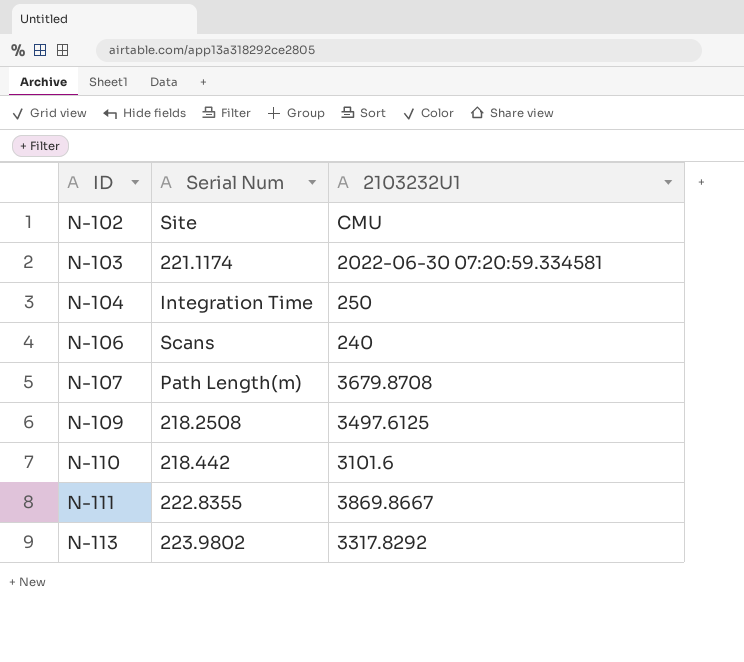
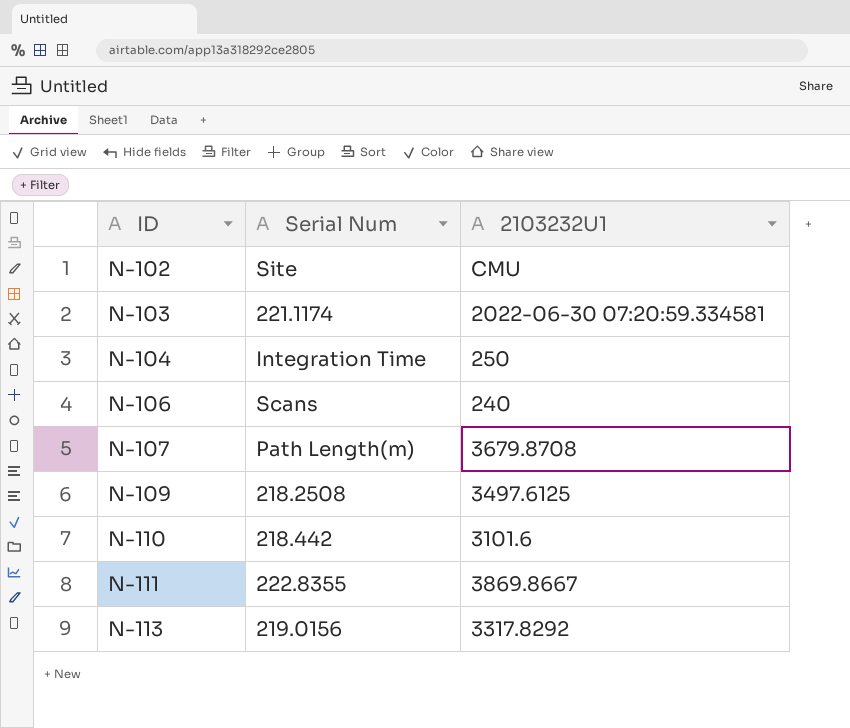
N-113 | Serial Num: 223.9802 -> 219.0156

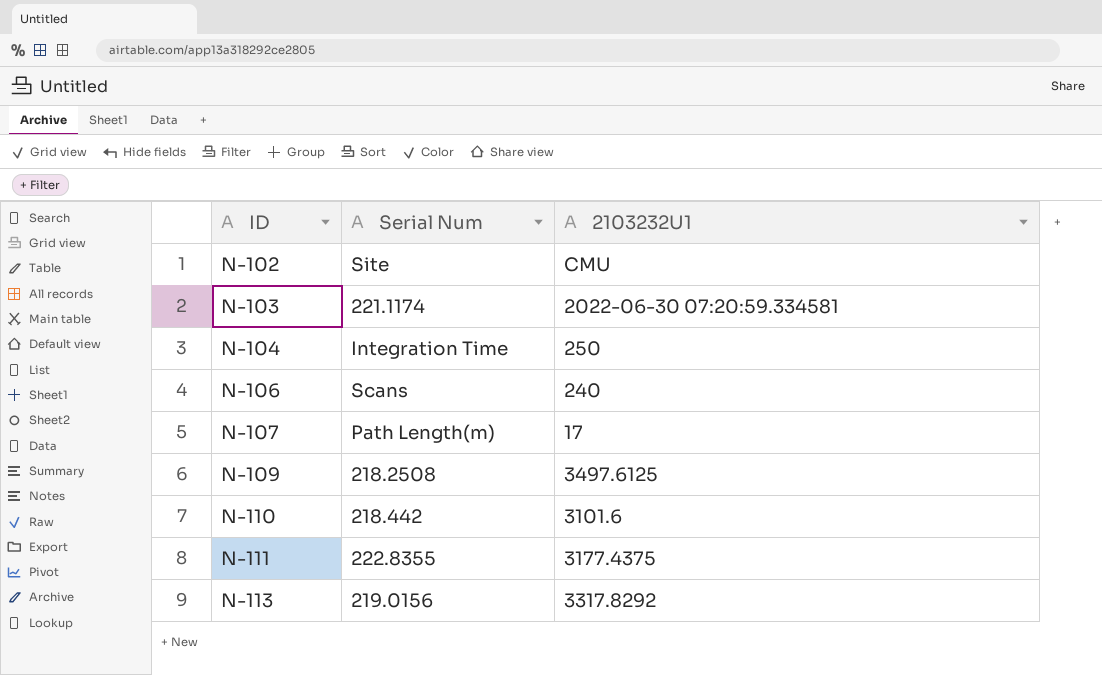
N-107 | 2103232U1: 3679.8708 -> 17
N-111 | 2103232U1: 3869.8667 -> 3177.4375

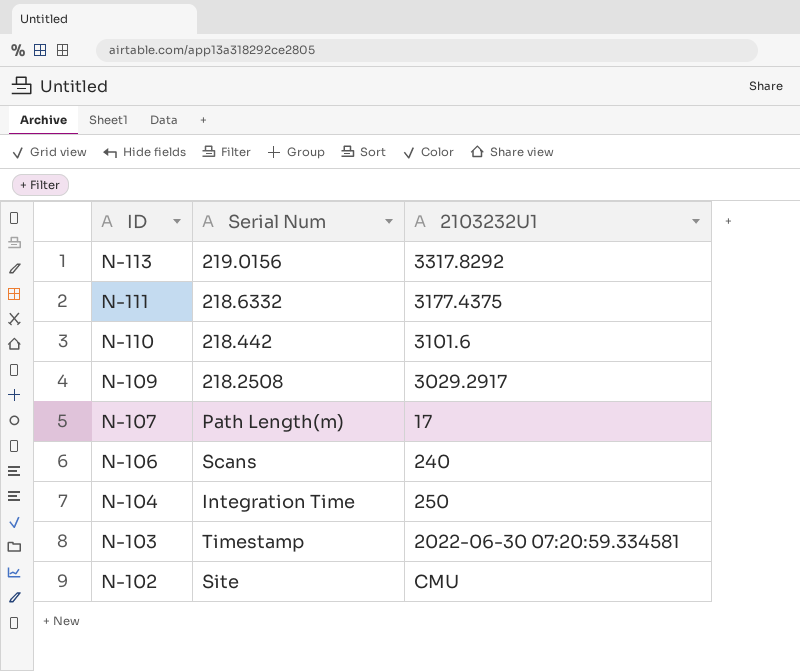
row order: ID ascending -> ID descending
N-111 | Serial Num: 222.8355 -> 218.6332
N-109 | 2103232U1: 3497.6125 -> 3029.2917
N-103 | Serial Num: 221.1174 -> Timestamp

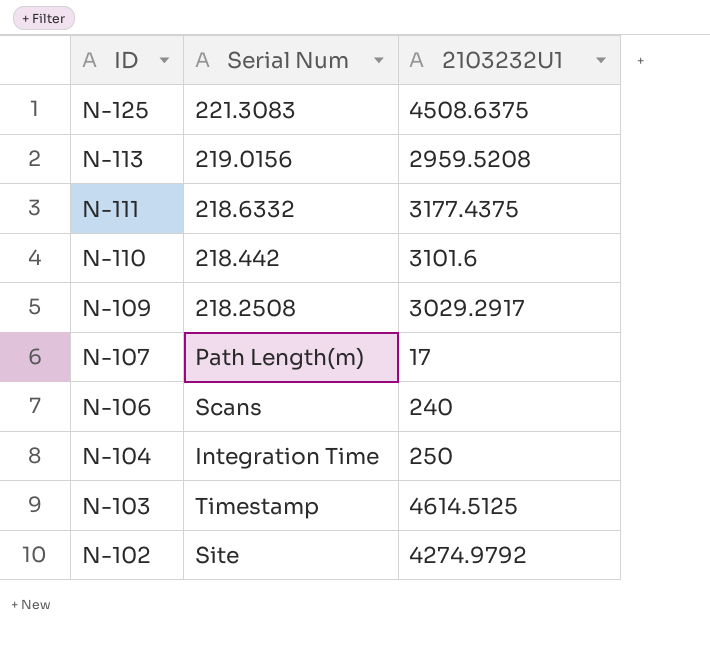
row N-125: none -> 221.3083 | 4508.6375
N-113 | 2103232U1: 3317.8292 -> 2959.5208
N-103 | 2103232U1: 2022-06-30 07:20:59.334581 -> 4614.5125
N-102 | 2103232U1: CMU -> 4274.9792

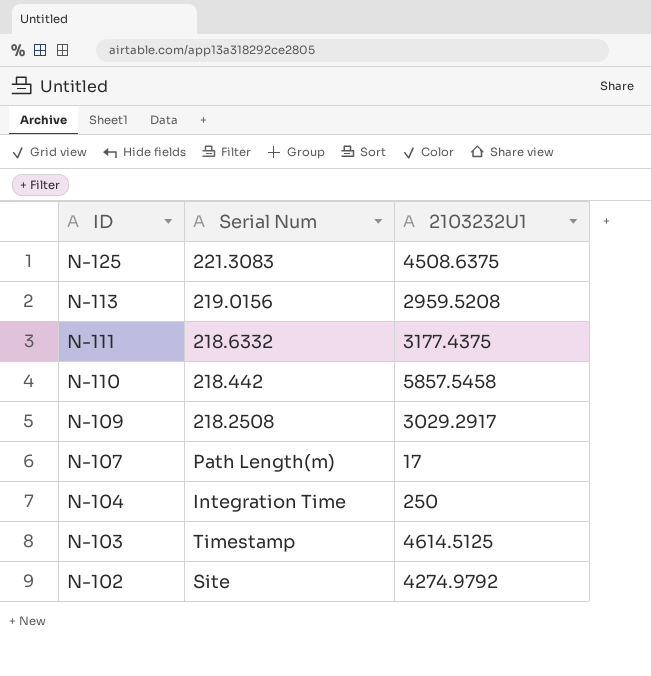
row N-106: Scans | 240 -> none
N-110 | 2103232U1: 3101.6 -> 5857.5458

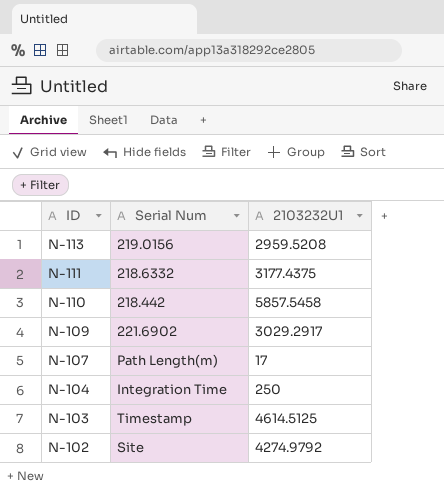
row N-125: 221.3083 | 4508.6375 -> none
N-109 | Serial Num: 218.2508 -> 221.6902

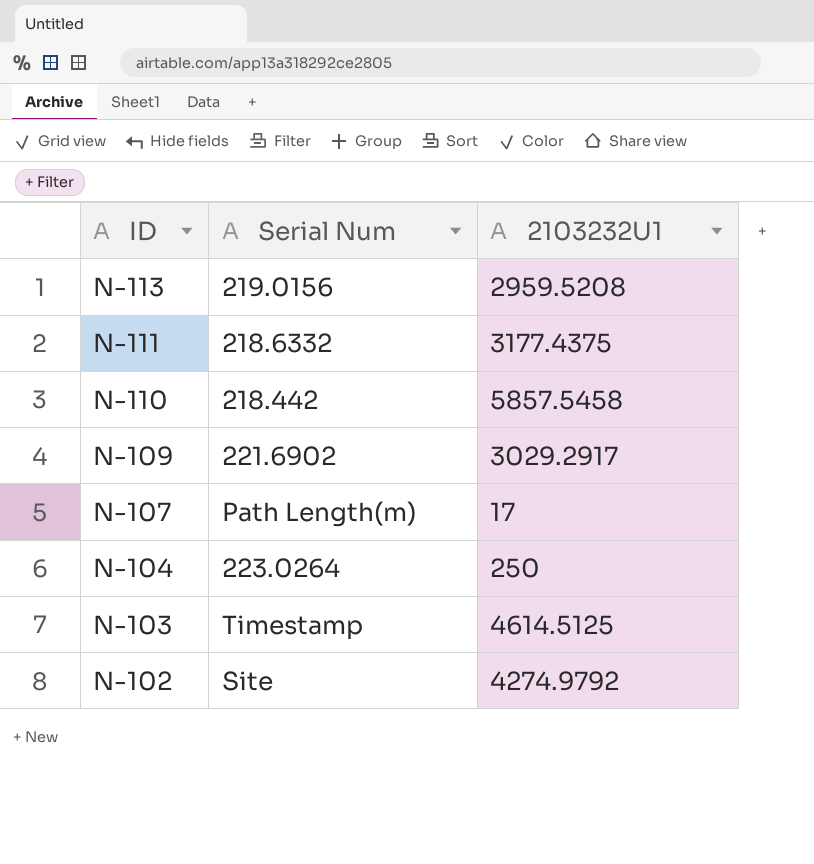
N-104 | Serial Num: Integration Time -> 223.0264

